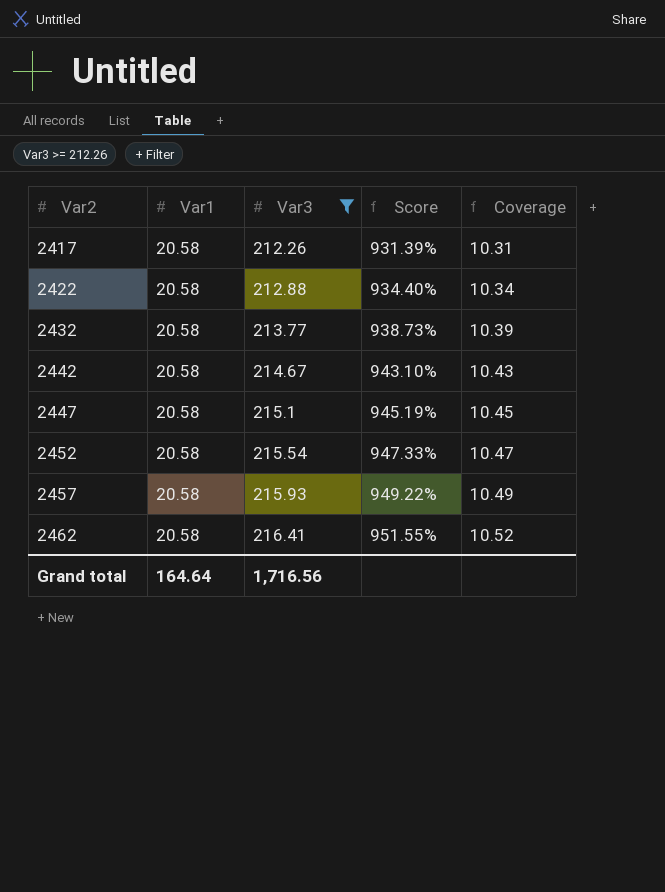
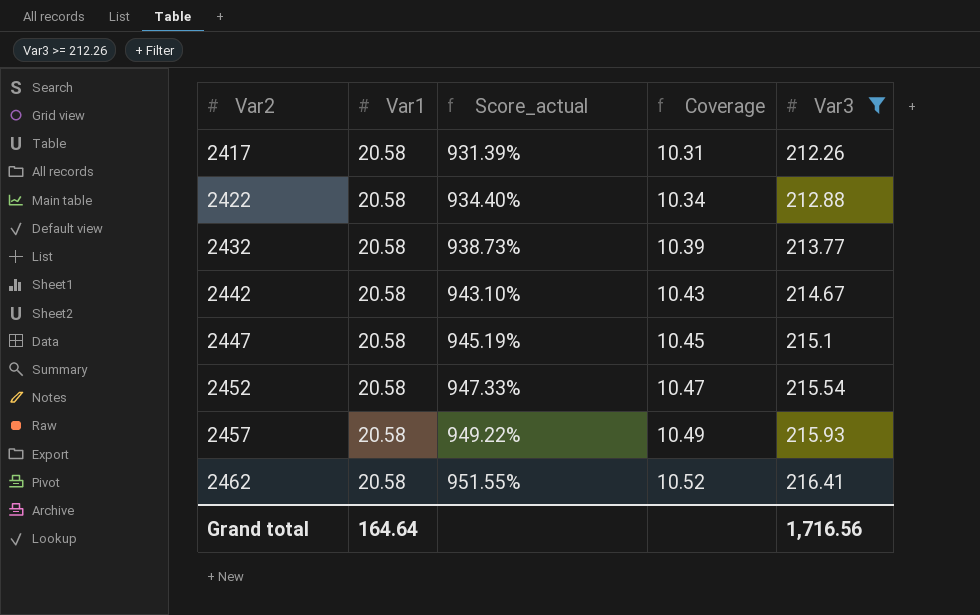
column name: Score -> Score_actual
column Var3 | position: 3 -> 5

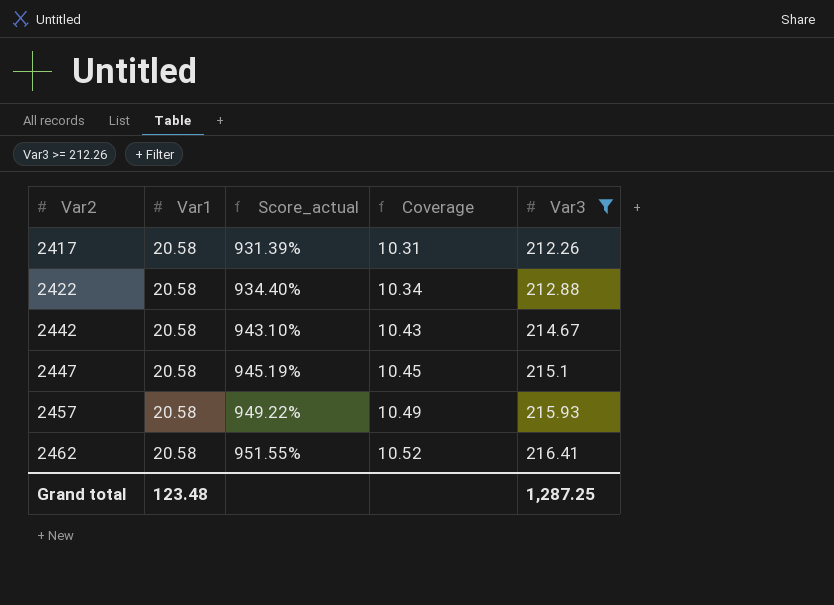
row 2432: 20.58 | 938.73% | 10.39 | 213.77 -> none
row 2452: 20.58 | 947.33% | 10.47 | 215.54 -> none
Grand total | Var1: 164.64 -> 123.48
Grand total | Var3: 1,716.56 -> 1,287.25

